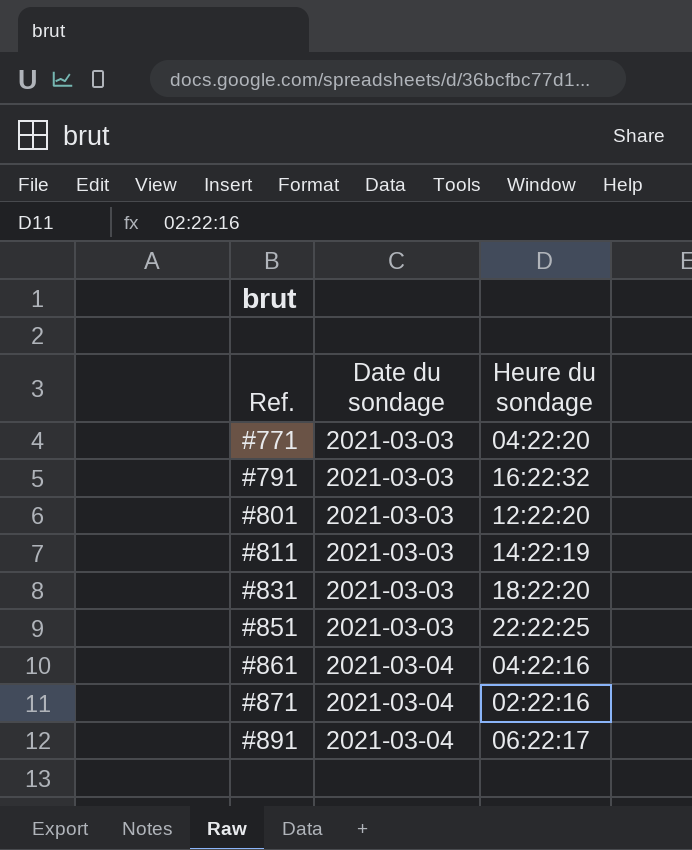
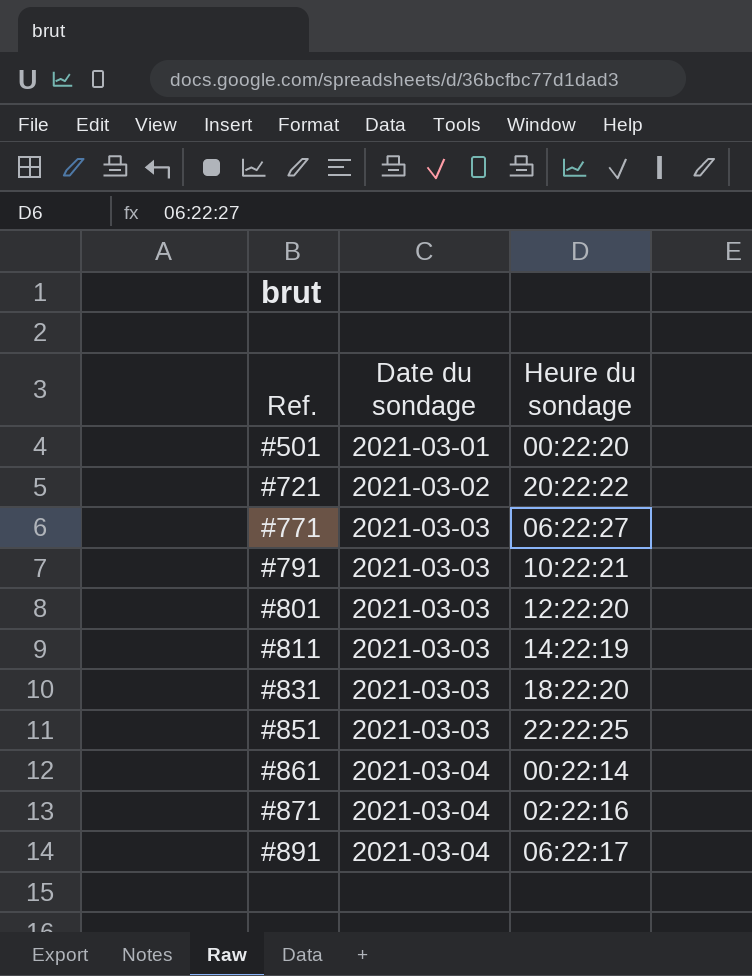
row #501: none -> 2021-03-01 | 00:22:20
row #721: none -> 2021-03-02 | 20:22:22
#771 | Heure du sondage: 04:22:20 -> 06:22:27
#791 | Heure du sondage: 16:22:32 -> 10:22:21
#861 | Heure du sondage: 04:22:16 -> 00:22:14

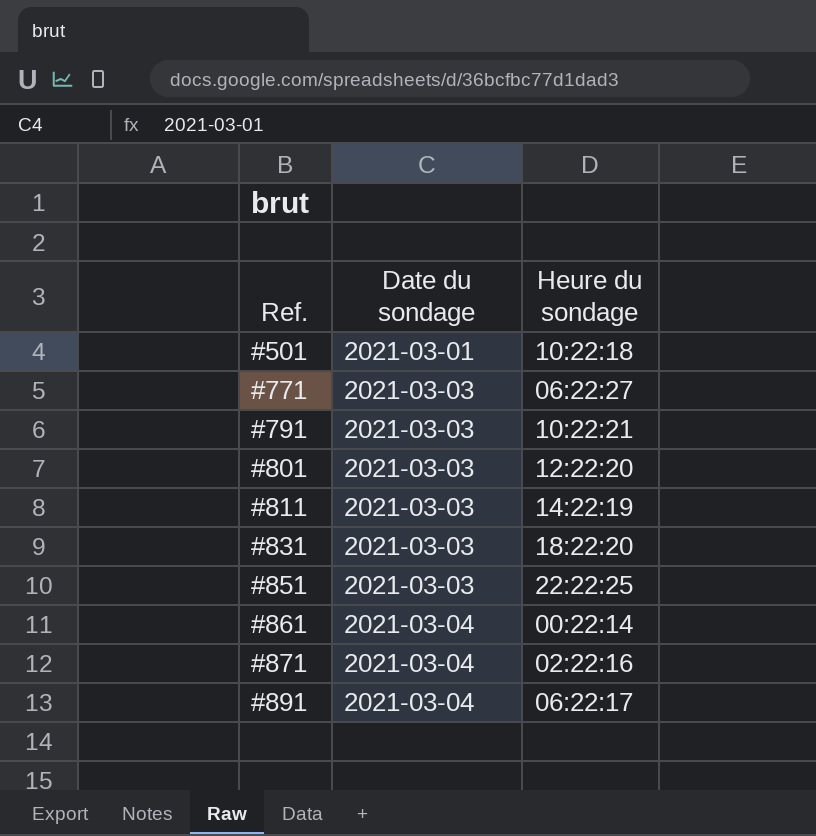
row #721: 2021-03-02 | 20:22:22 -> none
#501 | Heure du sondage: 00:22:20 -> 10:22:18

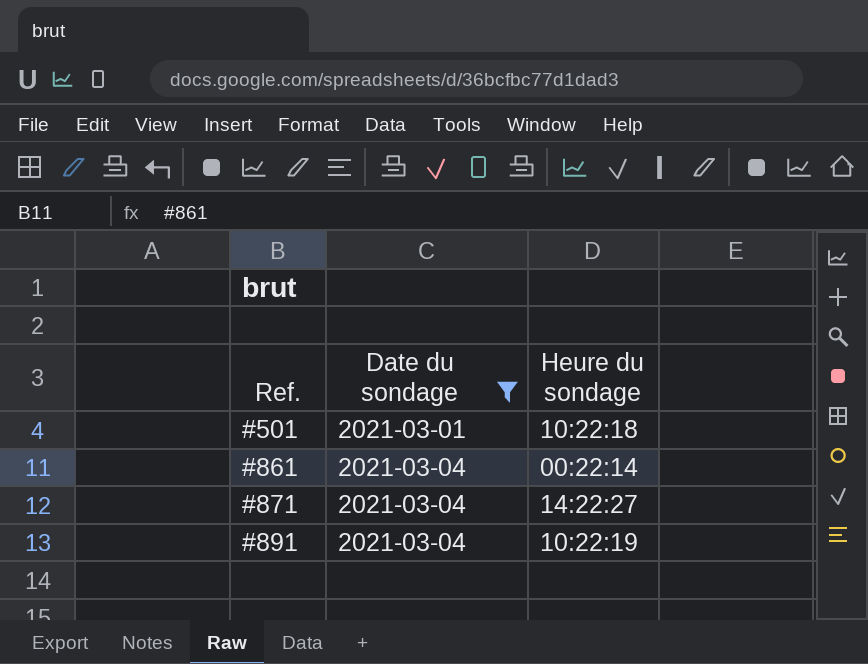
filter: none -> Date du sondage != 2021-03-03
#871 | Heure du sondage: 02:22:16 -> 14:22:27
#891 | Heure du sondage: 06:22:17 -> 10:22:19

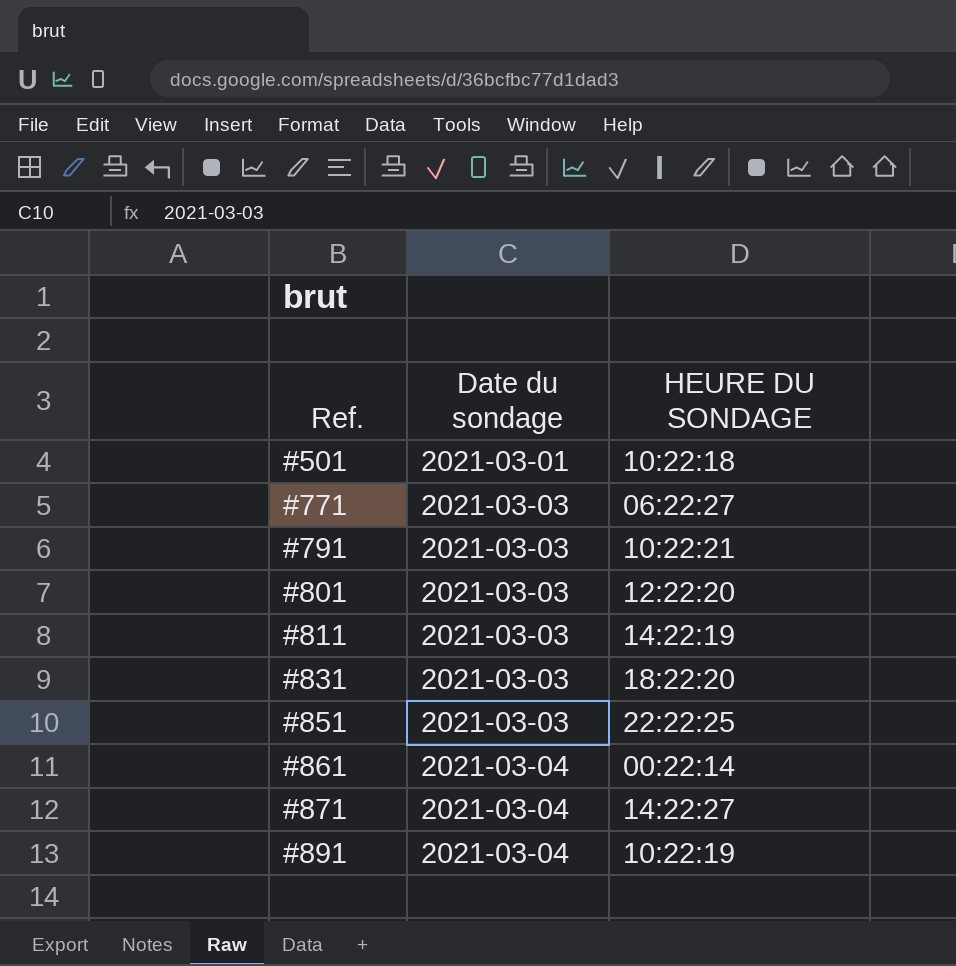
filter: Date du sondage != 2021-03-03 -> none
column name: Heure du sondage -> HEURE DU SONDAGE

